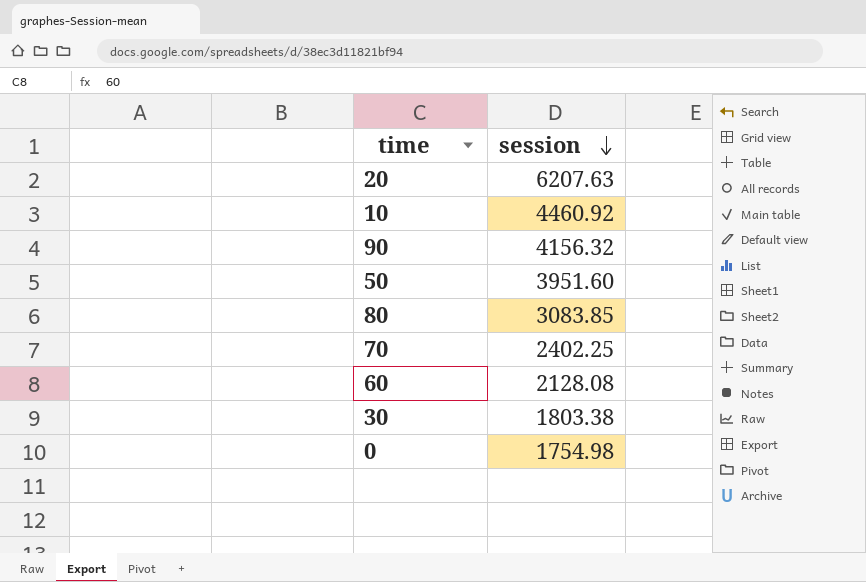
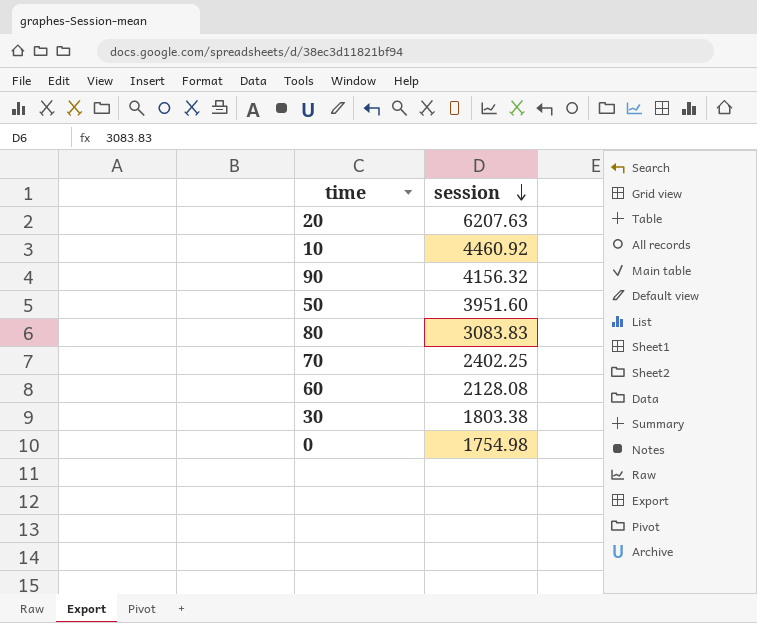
80 | session: 3083.85 -> 3083.83

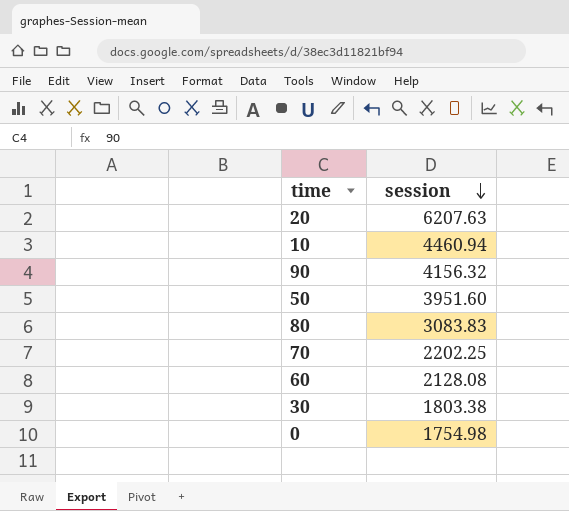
10 | session: 4460.92 -> 4460.94
70 | session: 2402.25 -> 2202.25

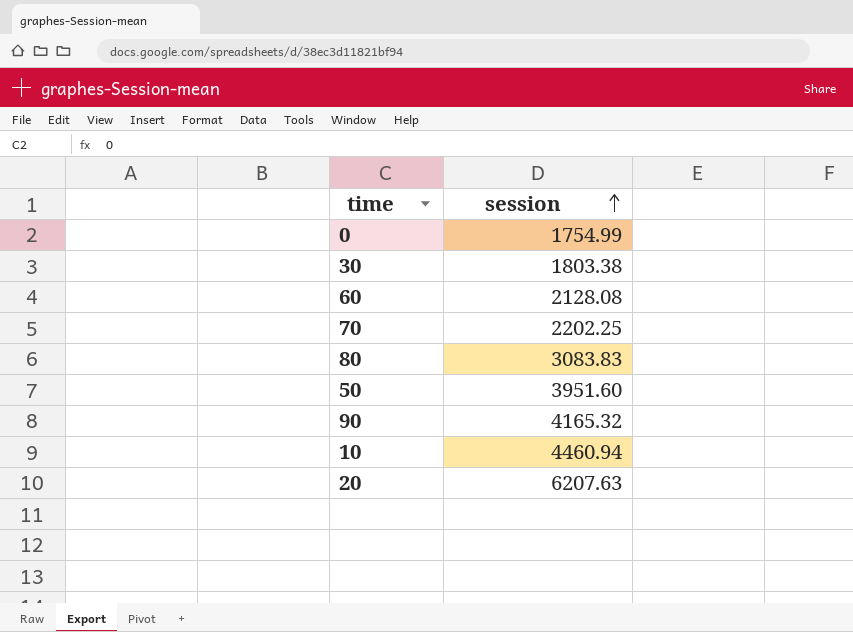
row order: session descending -> session ascending
0 | session: 1754.98 -> 1754.99
90 | session: 4156.32 -> 4165.32

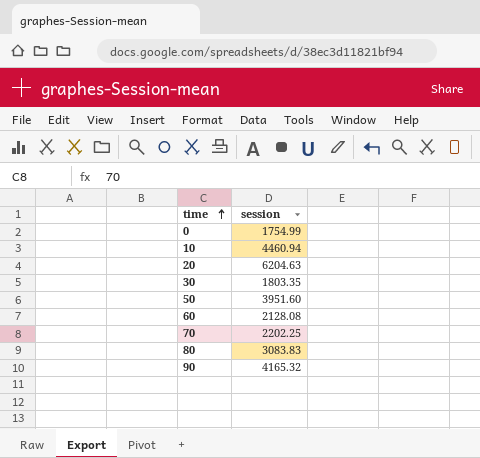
row order: session ascending -> time ascending
20 | session: 6207.63 -> 6204.63
30 | session: 1803.38 -> 1803.35

